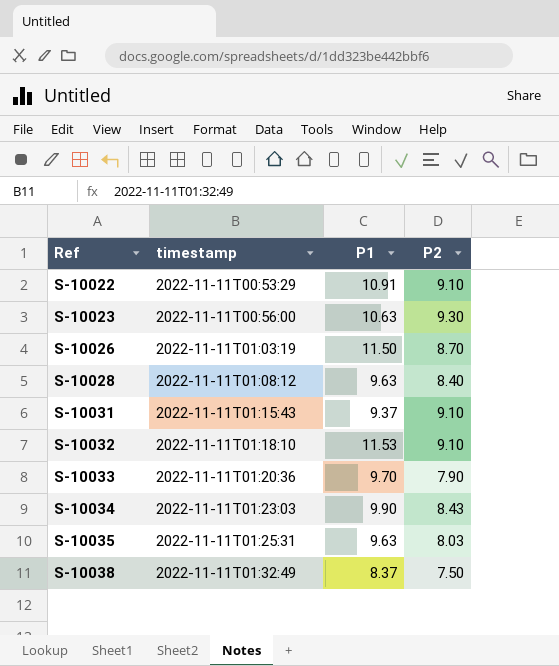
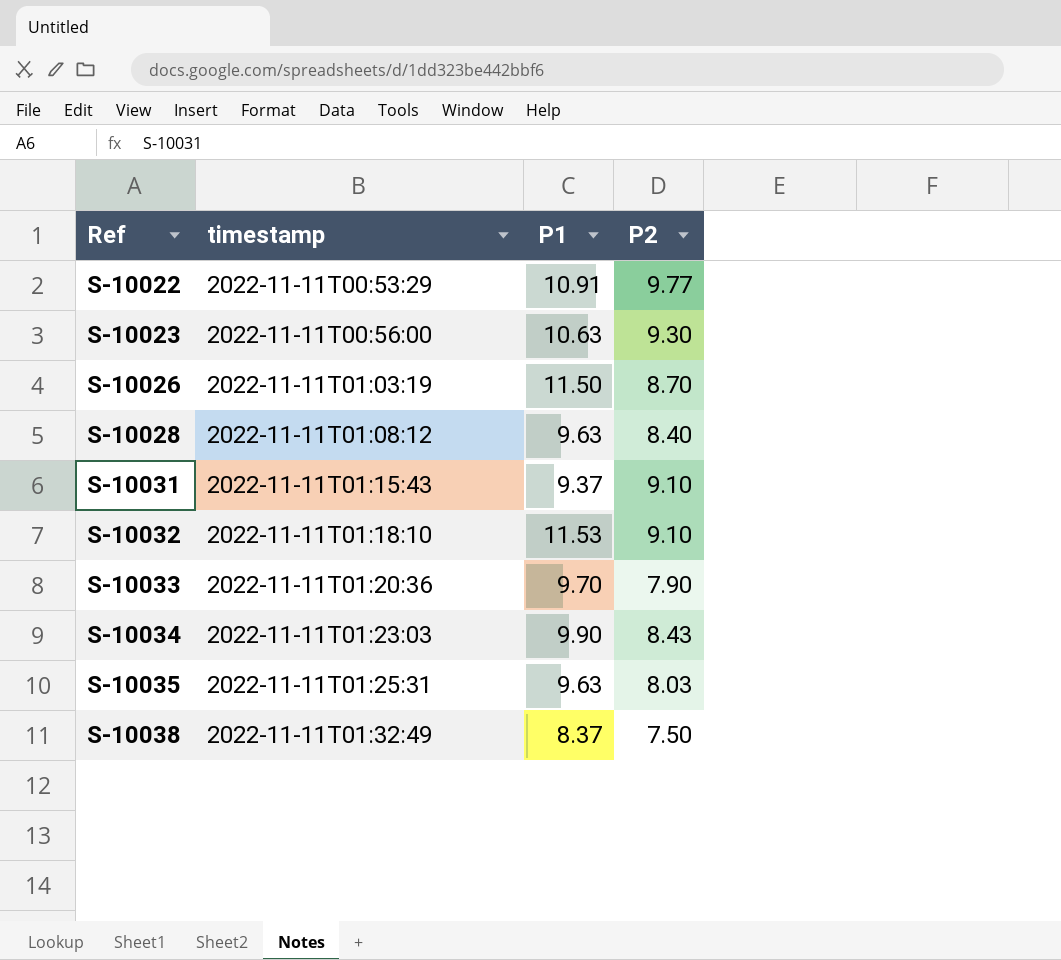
S-10022 | P2: 9.10 -> 9.77

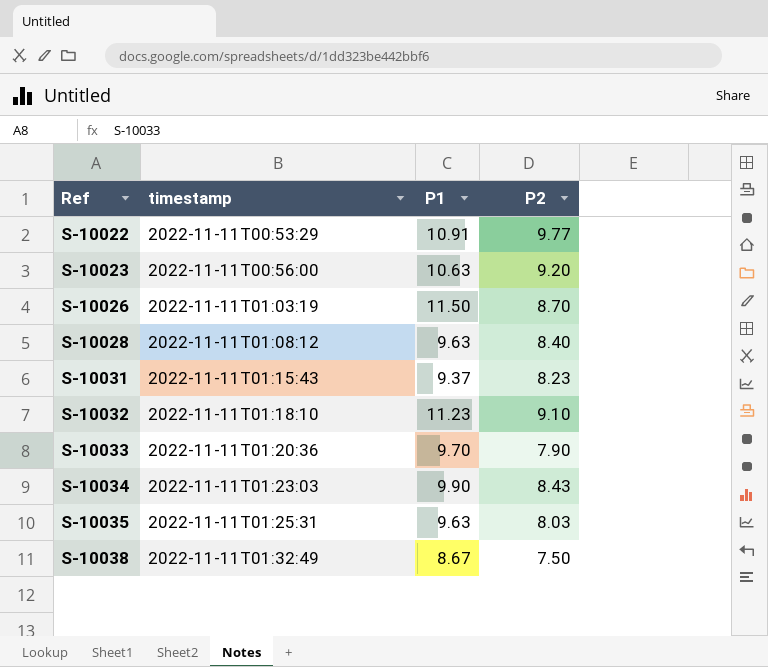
S-10023 | P2: 9.30 -> 9.20
S-10031 | P2: 9.10 -> 8.23
S-10032 | P1: 11.53 -> 11.23
S-10038 | P1: 8.37 -> 8.67

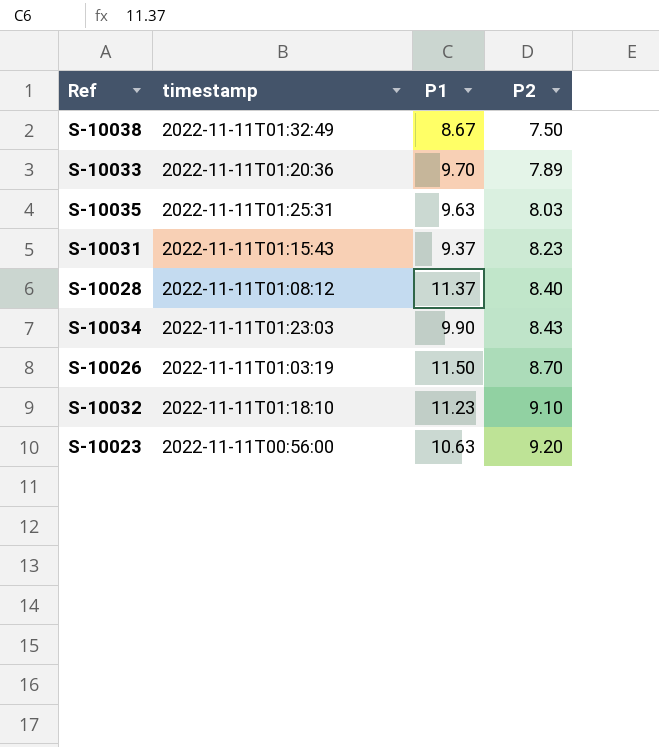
row order: Ref ascending -> P2 ascending
row S-10022: 2022-11-11T00:53:29 | 10.91 | 9.77 -> none
S-10033 | P2: 7.90 -> 7.89
S-10028 | P1: 9.63 -> 11.37

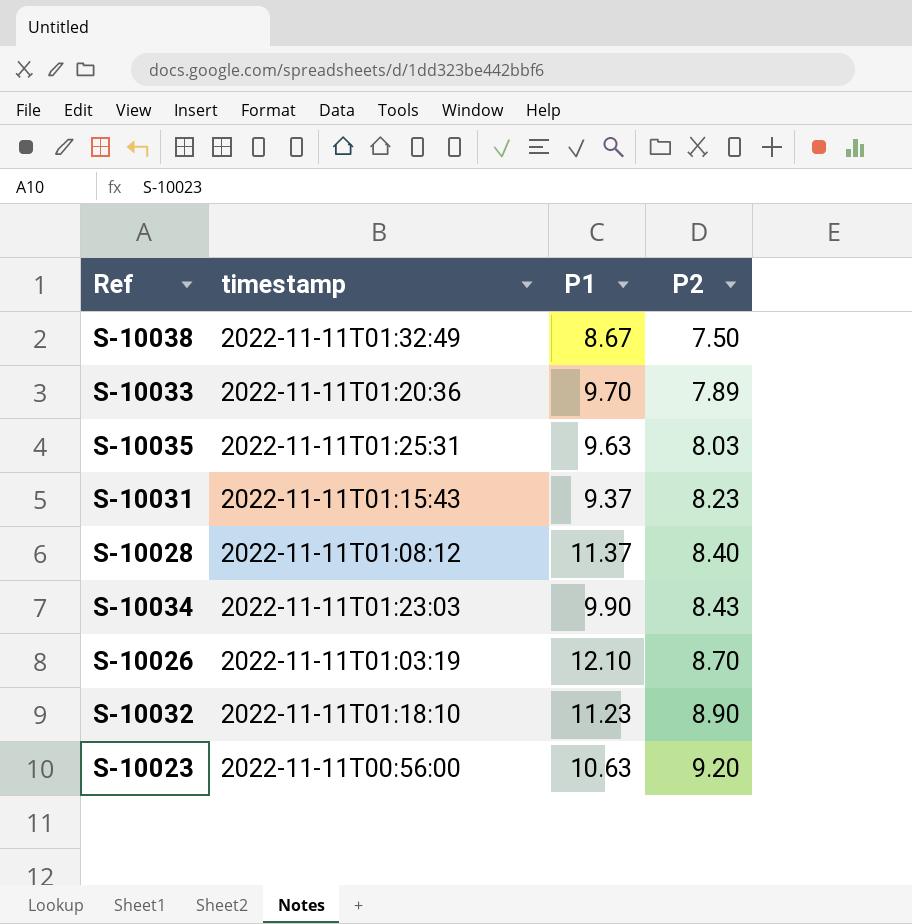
S-10026 | P1: 11.50 -> 12.10
S-10032 | P2: 9.10 -> 8.90

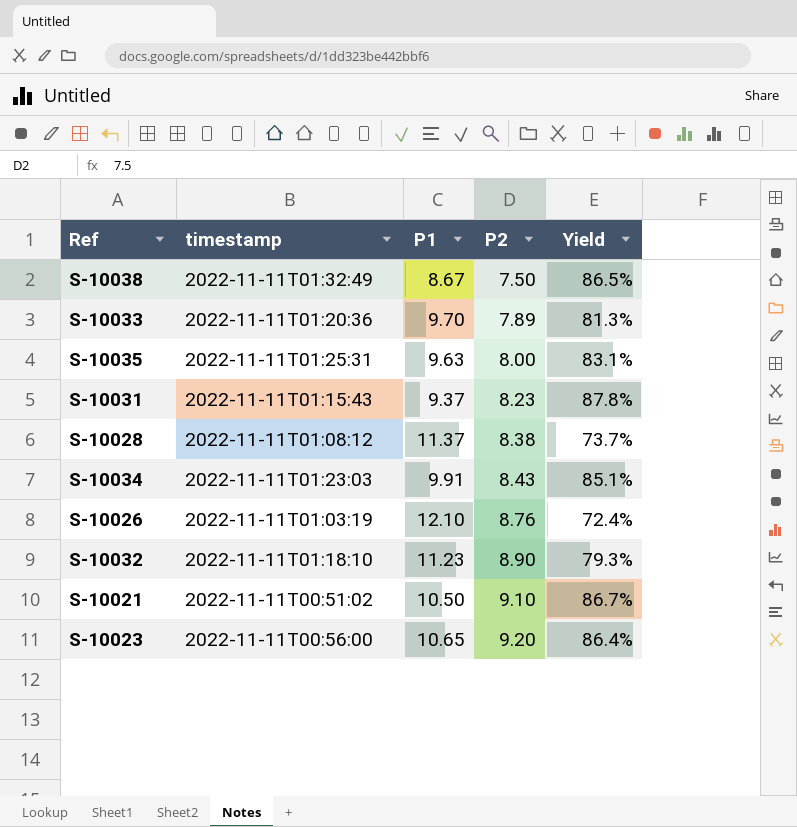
column Yield | formula: none -> [P2] / [P1]
S-10035 | P2: 8.03 -> 8.00
S-10028 | P2: 8.40 -> 8.38
S-10034 | P1: 9.90 -> 9.91
S-10026 | P2: 8.70 -> 8.76
row S-10021: none -> 2022-11-11T00:51:02 | 10.50 | 9.10 | 86.7%
S-10023 | P1: 10.63 -> 10.65

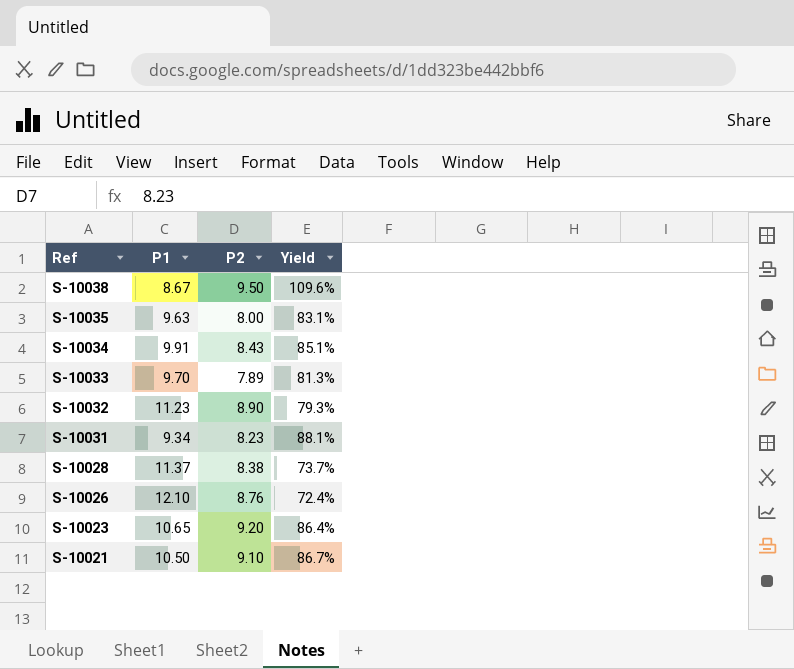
row order: P2 ascending -> Ref descending
column timestamp | position: 2 -> none
S-10038 | P2: 7.50 -> 9.50
S-10038 | Yield: 86.5% -> 109.6%
S-10031 | P1: 9.37 -> 9.34
S-10031 | Yield: 87.8% -> 88.1%

